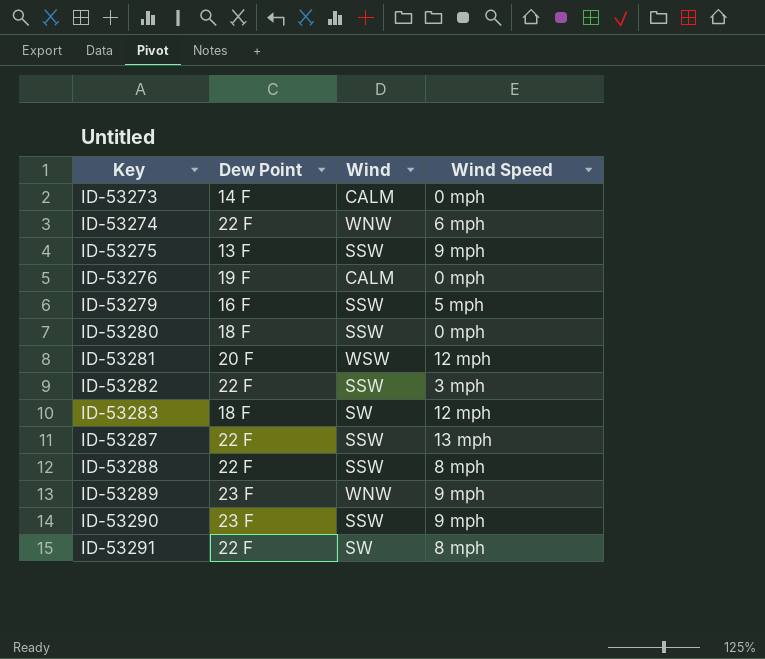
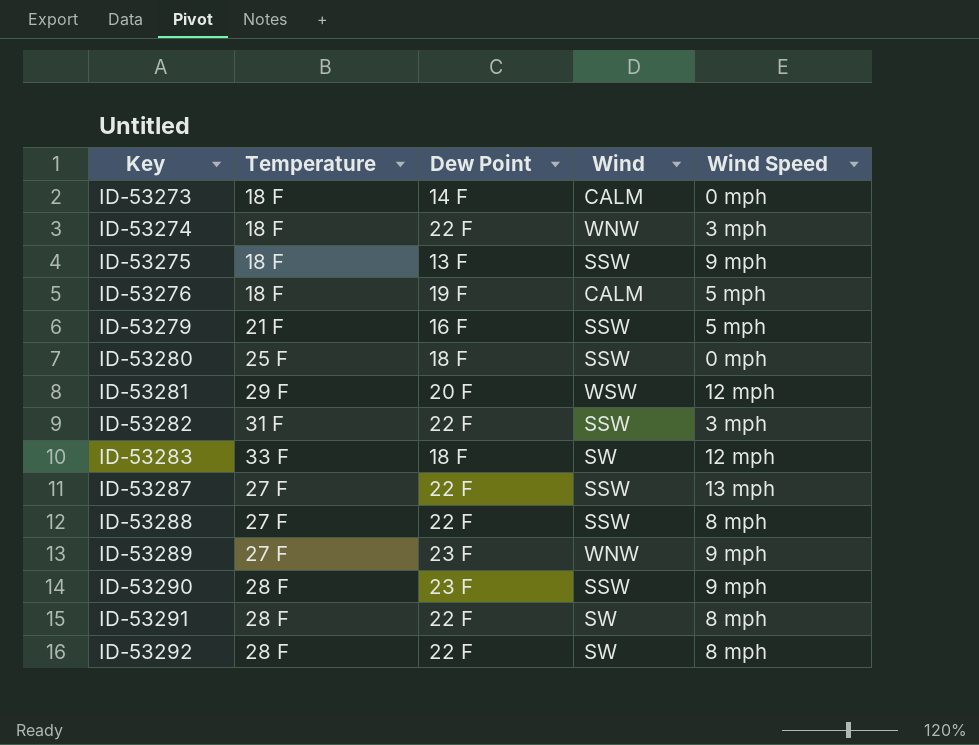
column Temperature | position: none -> 2
ID-53274 | Wind Speed: 6 mph -> 3 mph
ID-53276 | Wind Speed: 0 mph -> 5 mph
row ID-53292: none -> 28 F | 22 F | SW | 8 mph

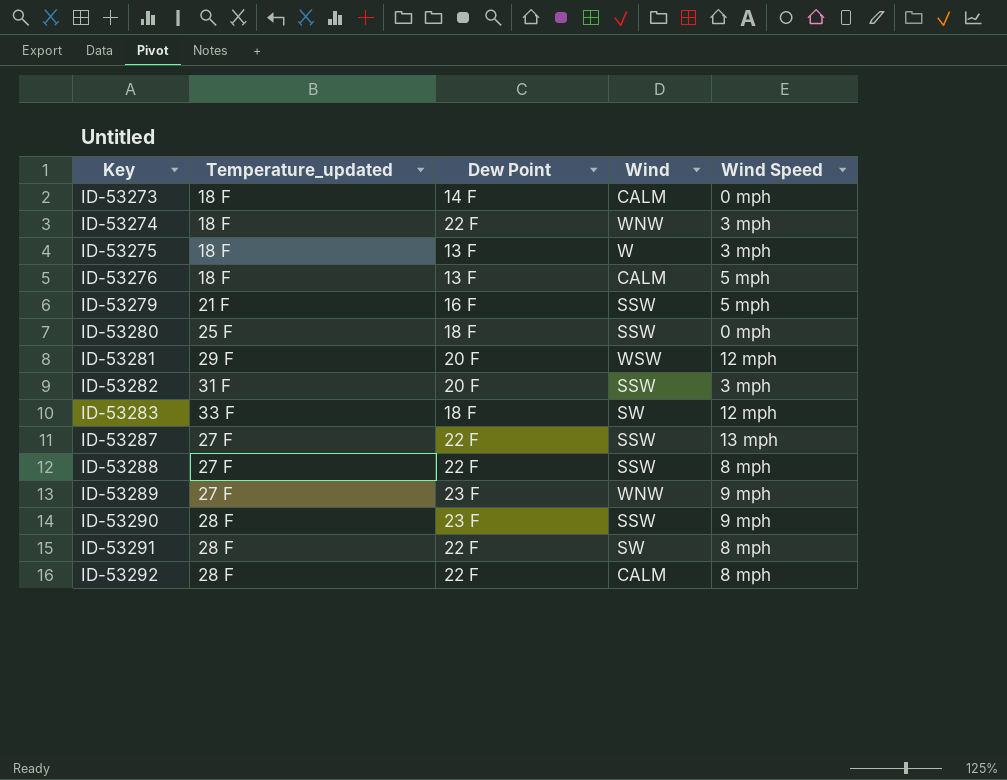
column name: Temperature -> Temperature_updated
ID-53275 | Wind: SSW -> W
ID-53275 | Wind Speed: 9 mph -> 3 mph
ID-53276 | Dew Point: 19 F -> 13 F
ID-53282 | Dew Point: 22 F -> 20 F
ID-53292 | Wind: SW -> CALM

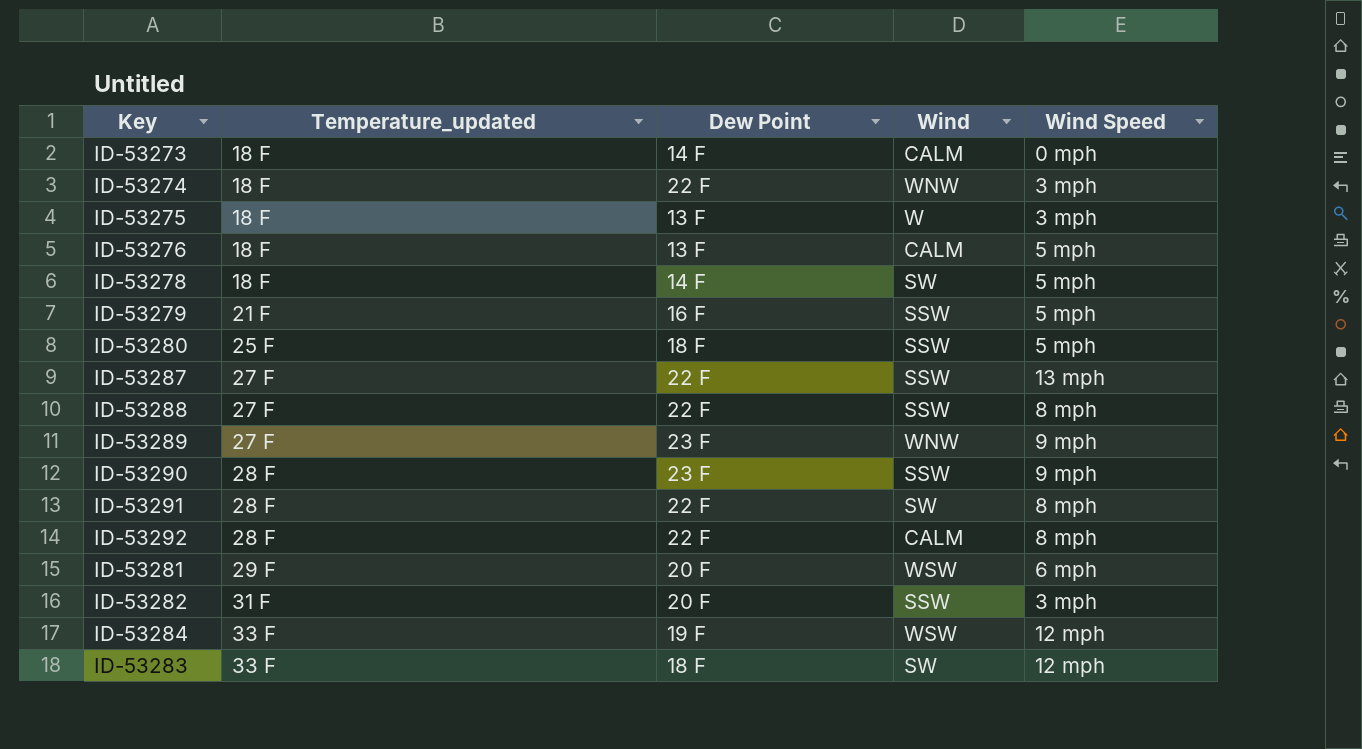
row order: Key ascending -> Temperature_updated ascending
row ID-53278: none -> 18 F | 14 F | SW | 5 mph
ID-53280 | Wind Speed: 0 mph -> 5 mph
ID-53281 | Wind Speed: 12 mph -> 6 mph
row ID-53284: none -> 33 F | 19 F | WSW | 12 mph

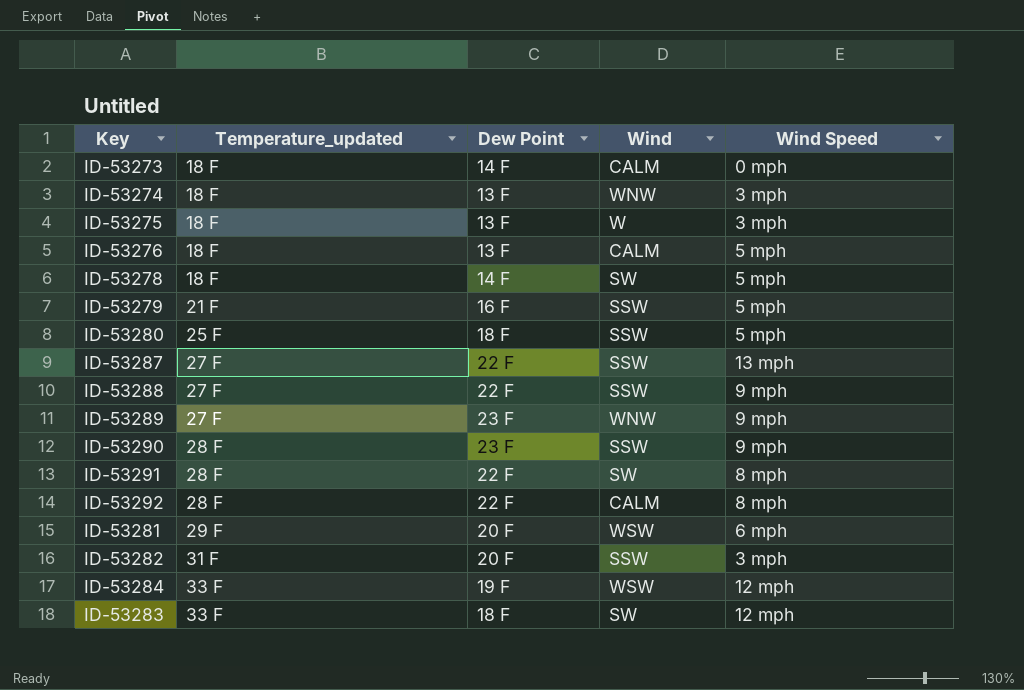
ID-53274 | Dew Point: 22 F -> 13 F
ID-53288 | Wind Speed: 8 mph -> 9 mph

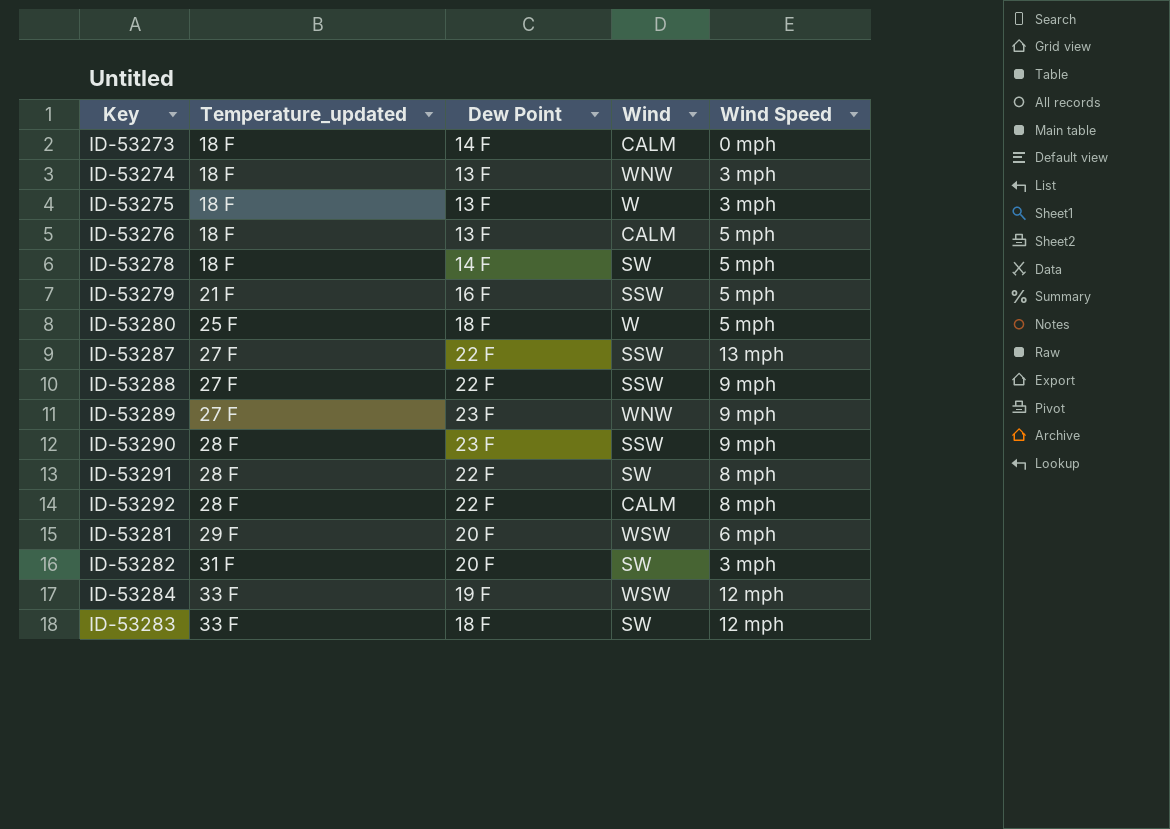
ID-53280 | Wind: SSW -> W
ID-53282 | Wind: SSW -> SW

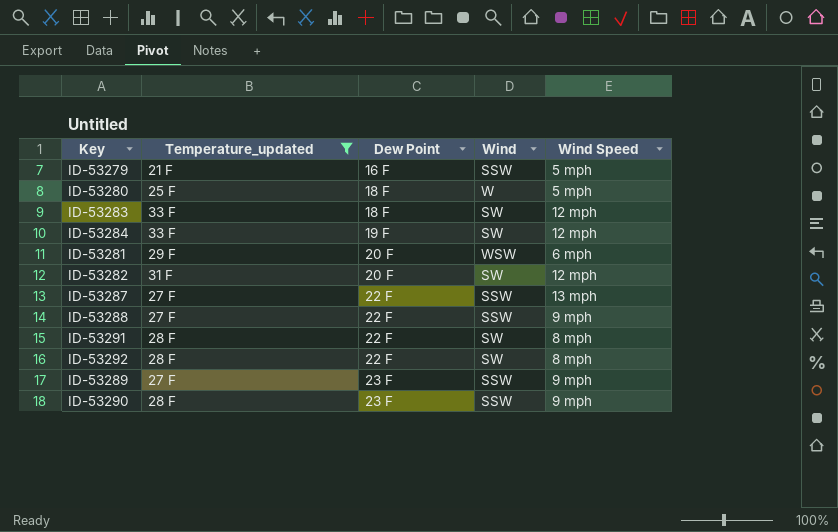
filter: none -> Temperature_updated != 18 F
row order: Temperature_updated ascending -> Dew Point ascending
ID-53284 | Wind: WSW -> SW
ID-53282 | Wind Speed: 3 mph -> 12 mph
ID-53292 | Wind: CALM -> SW
ID-53289 | Wind: WNW -> SSW

